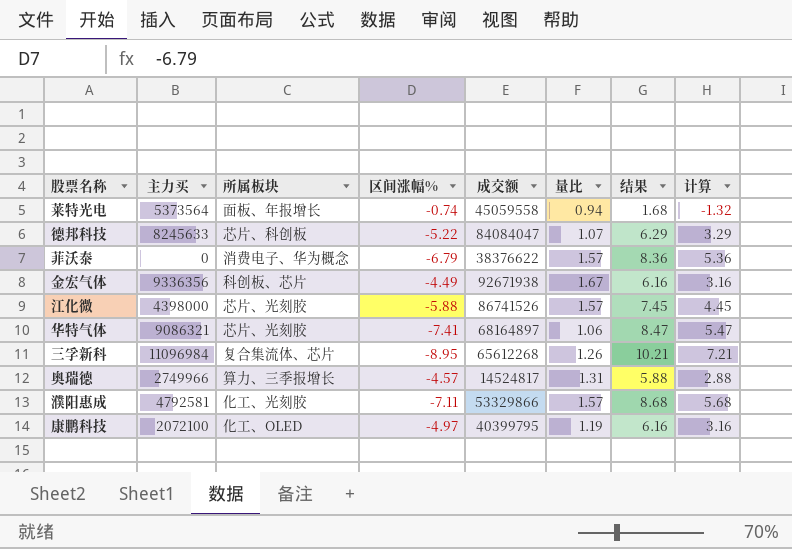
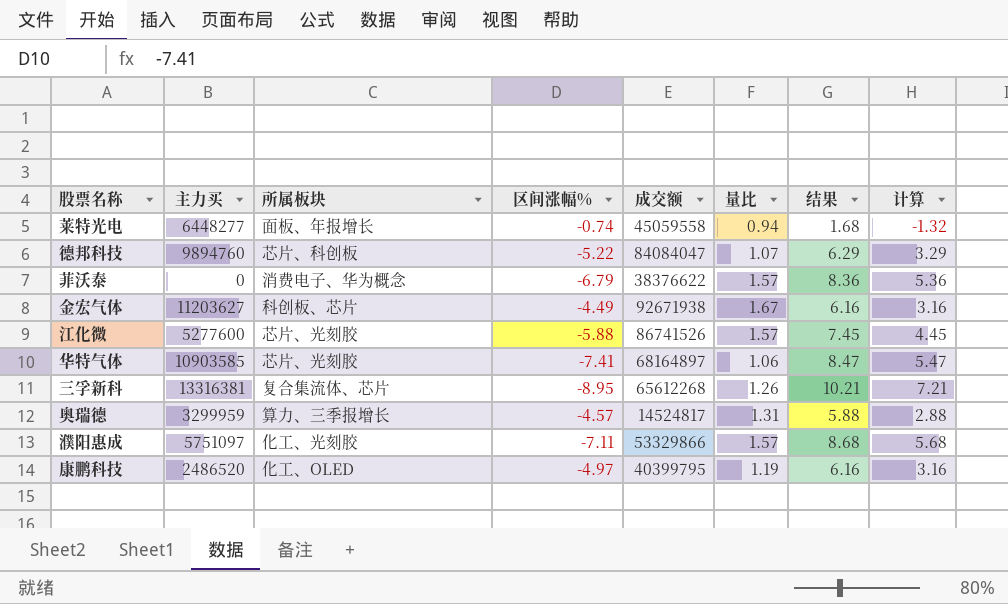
莱特光电 | 主力买: 5373564 -> 6448277
德邦科技 | 主力买: 8245633 -> 9894760
金宏气体 | 主力买: 9336356 -> 11203627
江化微 | 主力买: 4398000 -> 5277600
华特气体 | 主力买: 9086321 -> 10903585
三孚新科 | 主力买: 11096984 -> 13316381
奥瑞德 | 主力买: 2749966 -> 3299959
濮阳惠成 | 主力买: 4792581 -> 5751097
康鹏科技 | 主力买: 2072100 -> 2486520

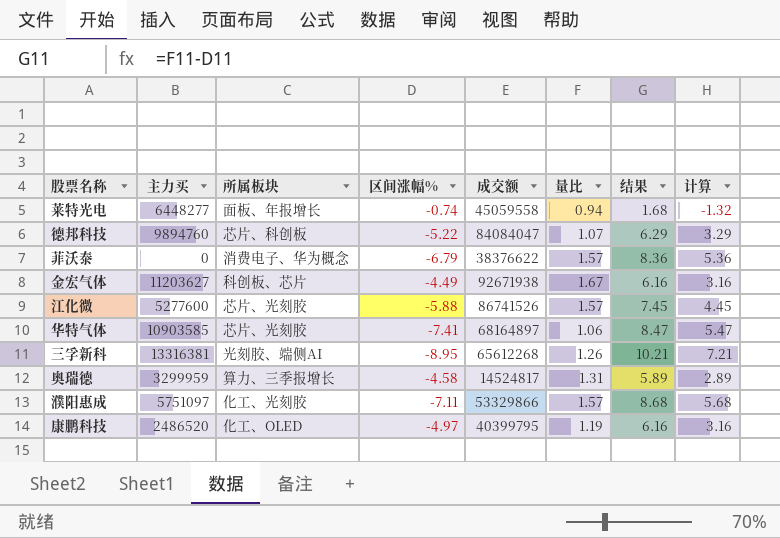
三孚新科 | 所属板块: 复合集流体、芯片 -> 光刻胶、端侧AI
奥瑞德 | 区间涨幅%: -4.57 -> -4.58
奥瑞德 | 结果: 5.88 -> 5.89
奥瑞德 | 计算: 2.88 -> 2.89

